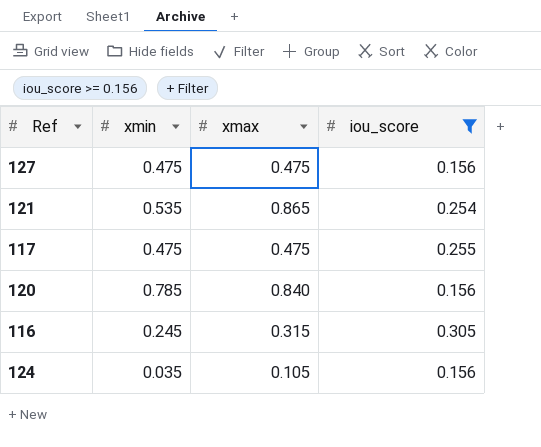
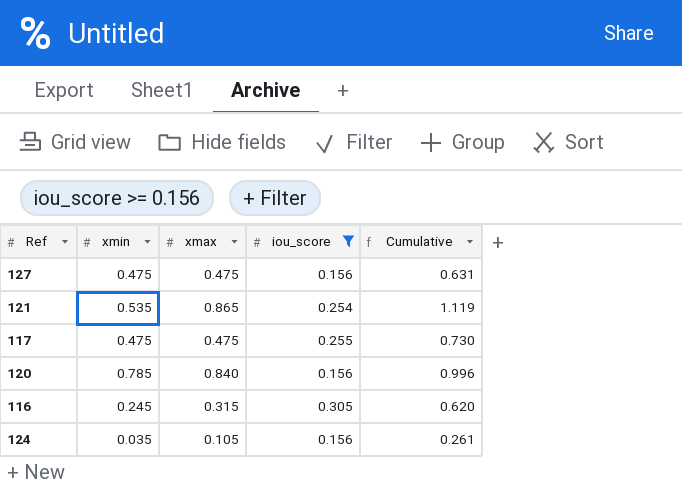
column Cumulative | formula: none -> [xmax] + [iou_score]

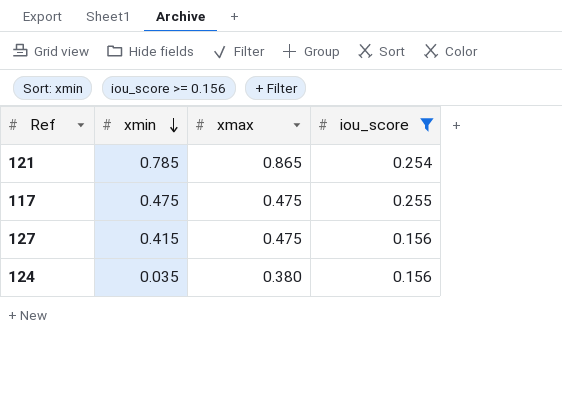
row order: none -> xmin descending
column Cumulative | formula: [xmax] + [iou_score] -> none
row 120: 0.785 | 0.840 | 0.156 | 0.996 -> none
row 116: 0.245 | 0.315 | 0.305 | 0.620 -> none
121 | xmin: 0.535 -> 0.785
127 | xmin: 0.475 -> 0.415
124 | xmax: 0.105 -> 0.380

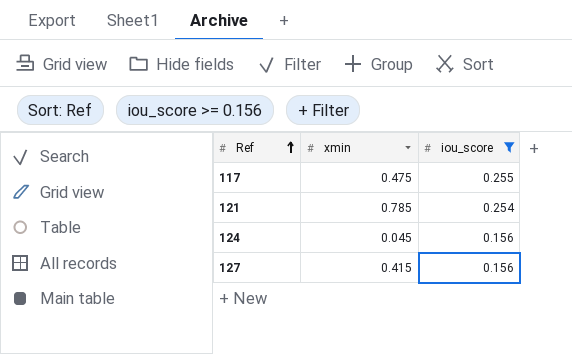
row order: xmin descending -> Ref ascending
column xmax | position: 3 -> none
124 | xmin: 0.035 -> 0.045

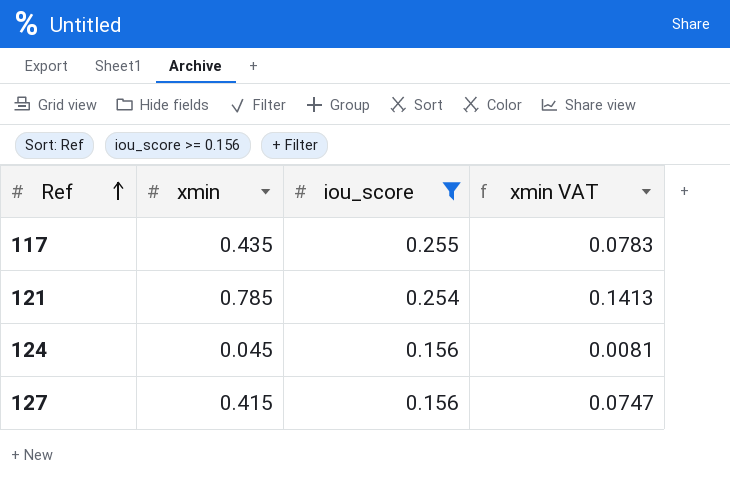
column xmin VAT | formula: none -> [xmin] * 0.18
117 | xmin: 0.475 -> 0.435

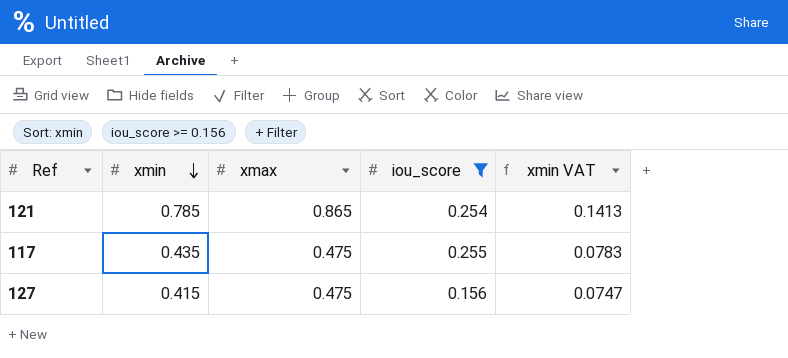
row order: Ref ascending -> xmin descending
column xmax | position: none -> 3
row 124: 0.045 | 0.156 | 0.0081 -> none

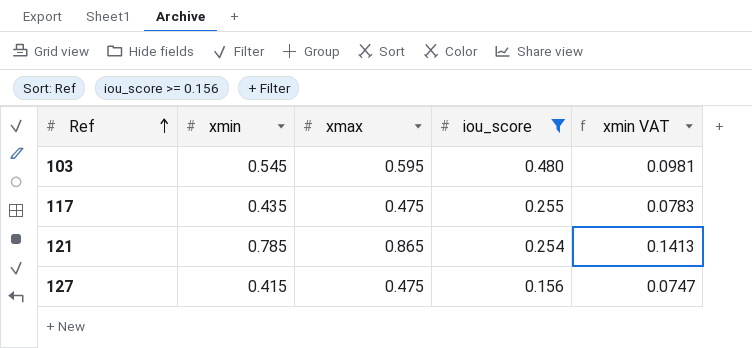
row order: xmin descending -> Ref ascending
row 103: none -> 0.545 | 0.595 | 0.480 | 0.0981

